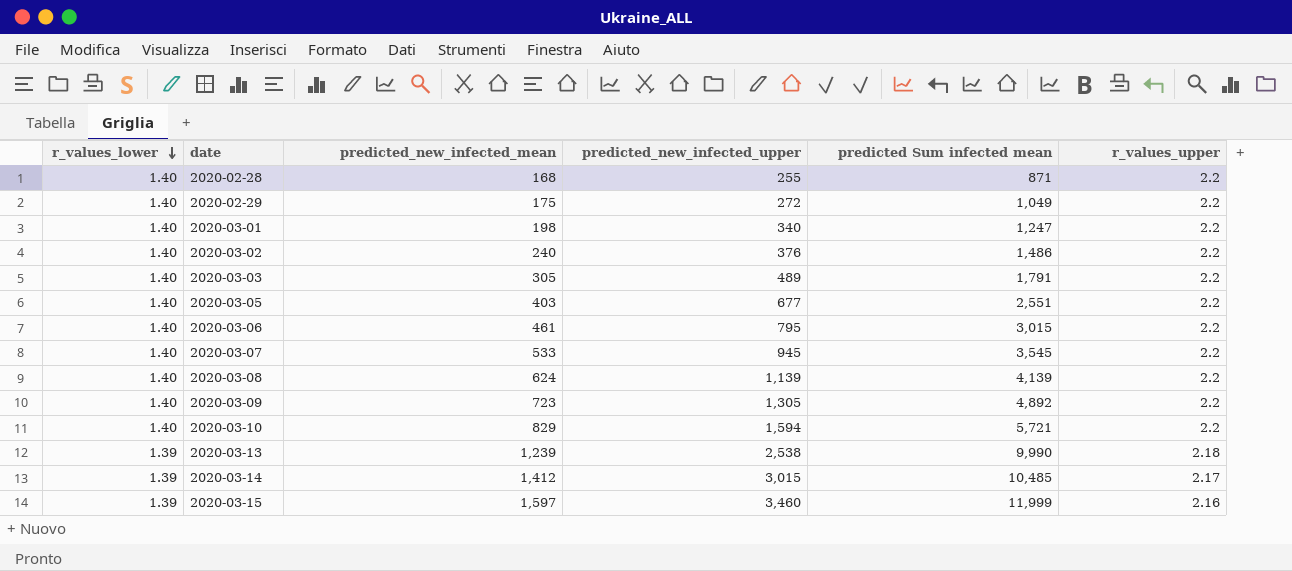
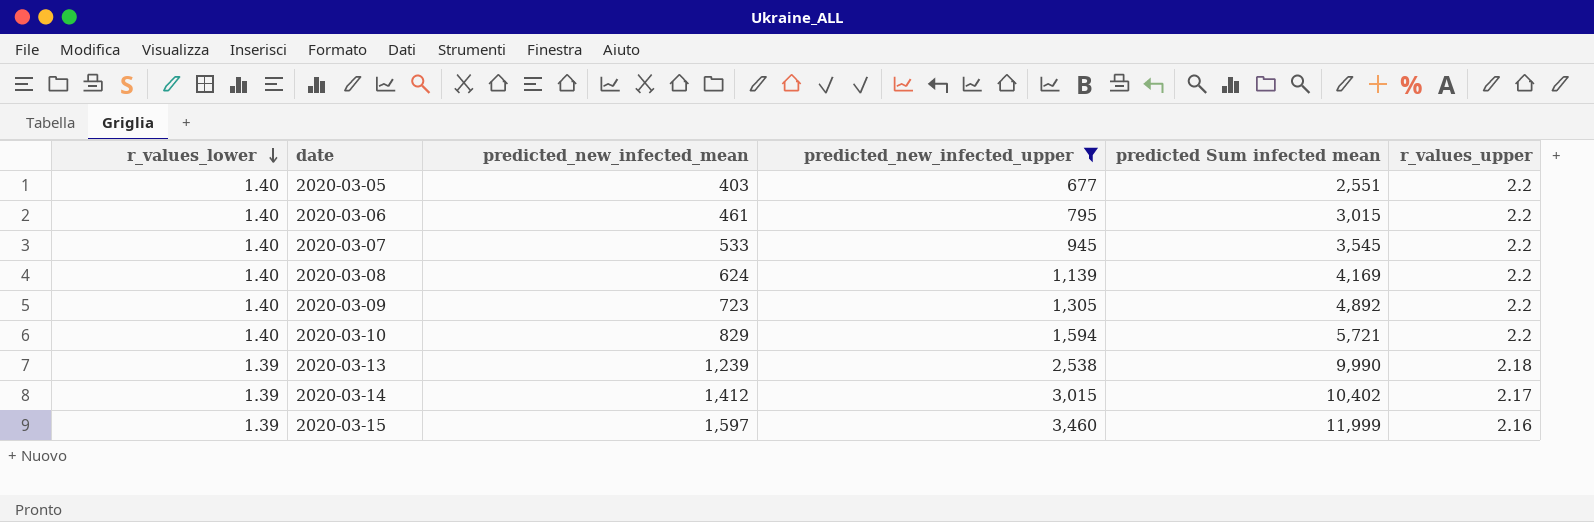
filter: none -> predicted_new_infected_upper >= 677
2020-03-08 | predicted Sum infected mean: 4,139 -> 4,169
2020-03-14 | predicted Sum infected mean: 10,485 -> 10,402

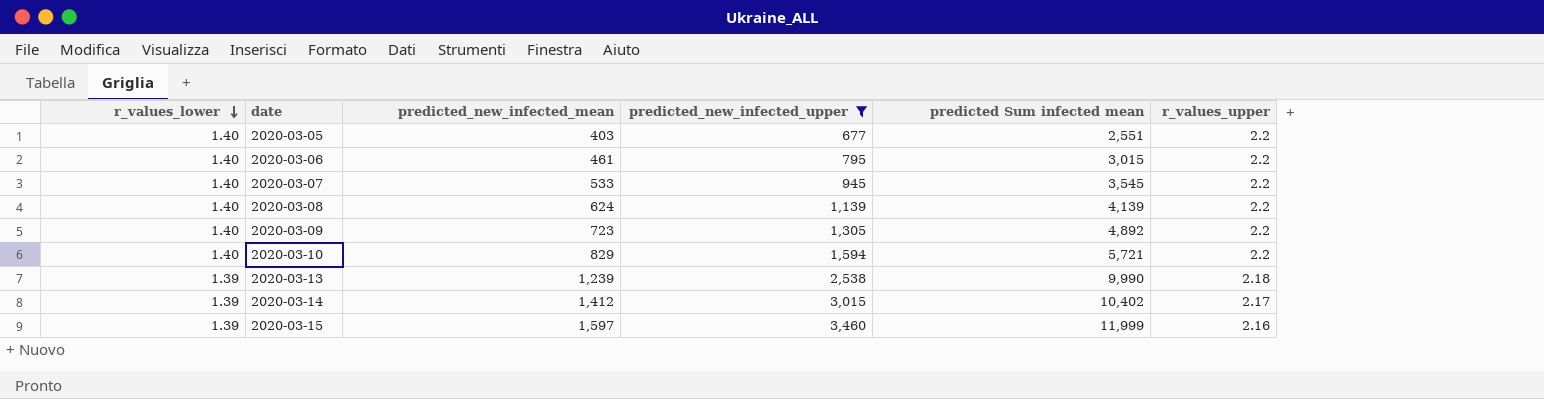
2020-03-08 | predicted Sum infected mean: 4,169 -> 4,139

